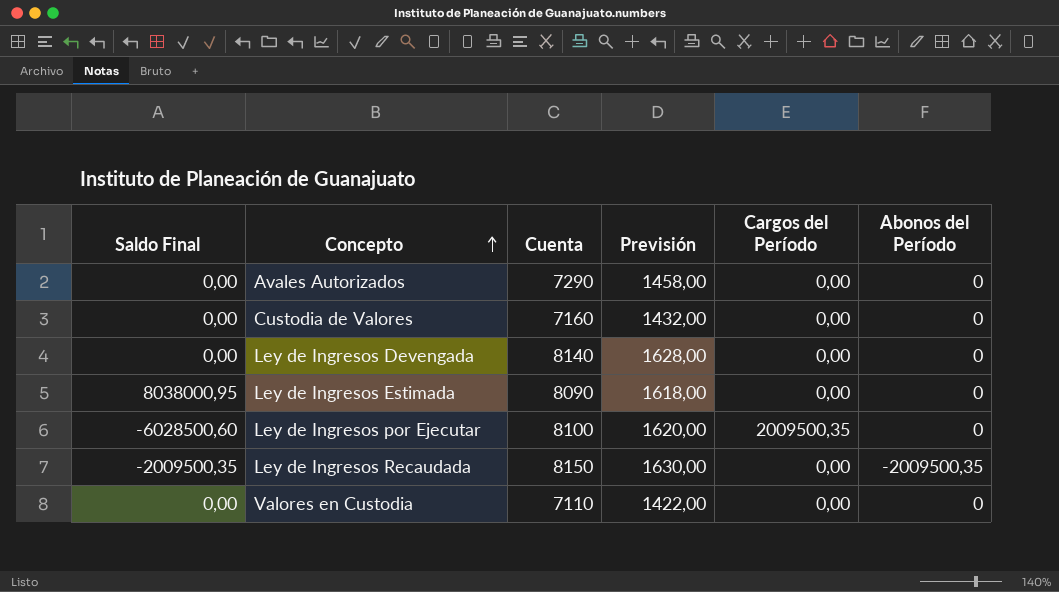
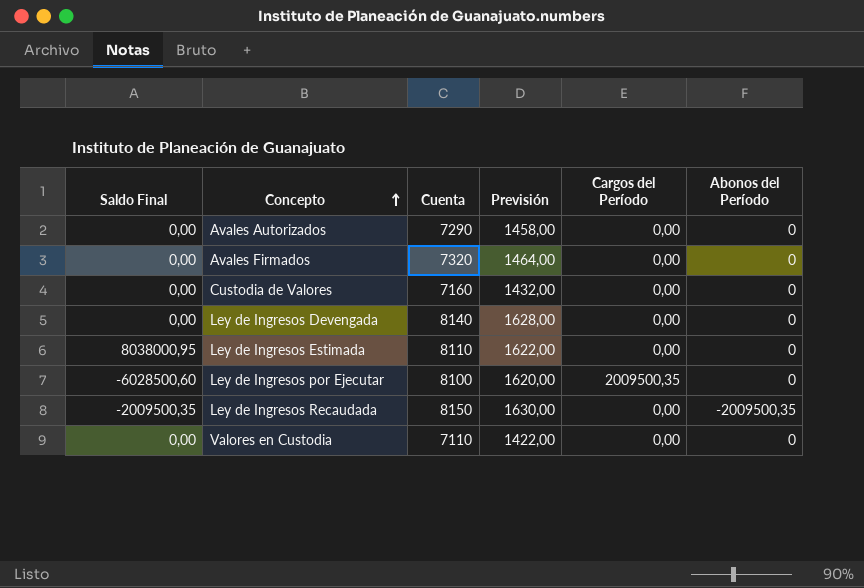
row Avales Firmados: none -> 0,00 | 7320 | 1464,00 | 0,00 | 0
Ley de Ingresos Estimada | Cuenta: 8090 -> 8110
Ley de Ingresos Estimada | Previsión: 1618,00 -> 1622,00

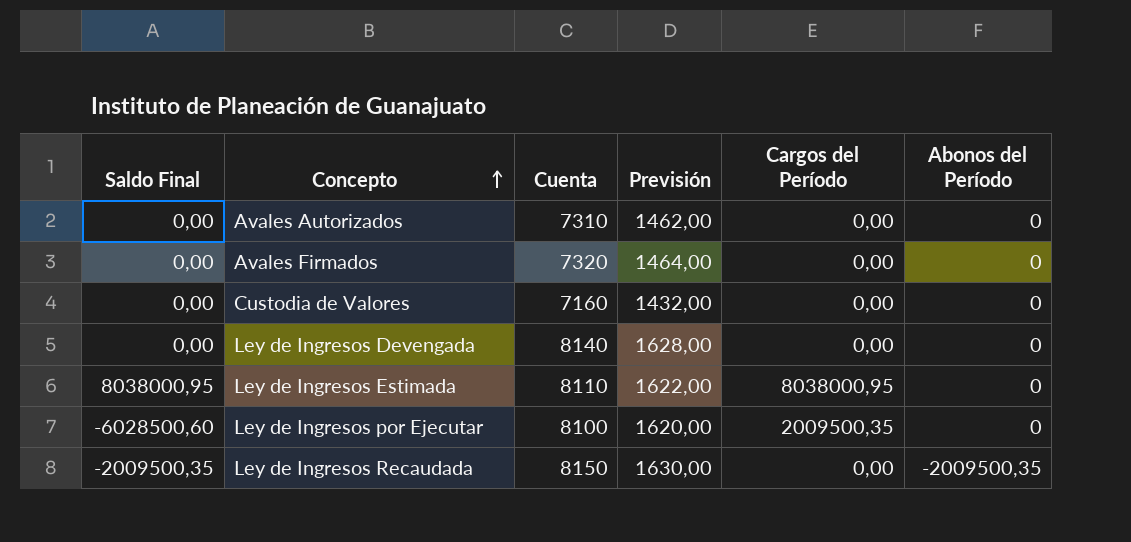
row Valores en Custodia: 0,00 | 7110 | 1422,00 | 0,00 | 0 -> none
Avales Autorizados | Cuenta: 7290 -> 7310
Avales Autorizados | Previsión: 1458,00 -> 1462,00
Ley de Ingresos Estimada | Cargos del Período: 0,00 -> 8038000,95

